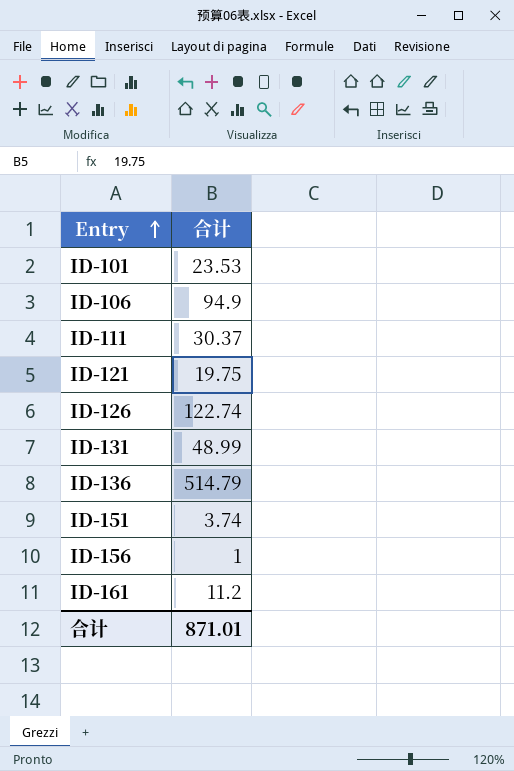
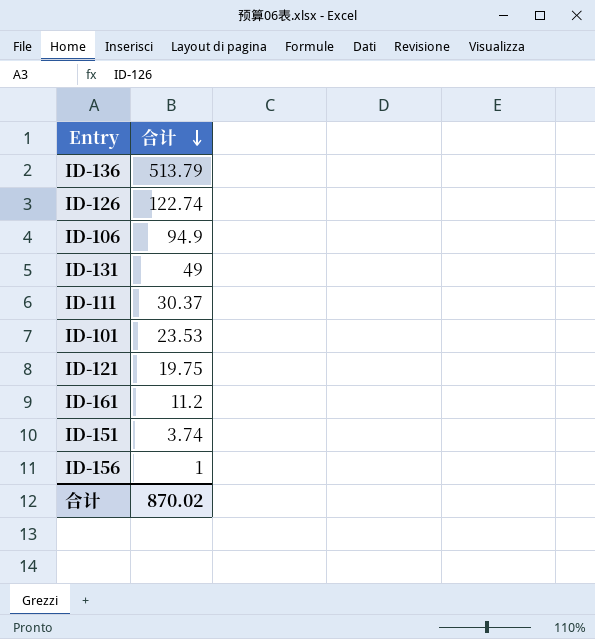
row order: Entry ascending -> 合计 descending
ID-136 | 合计: 514.79 -> 513.79
ID-131 | 合计: 48.99 -> 49
合计 | 合计: 871.01 -> 870.02

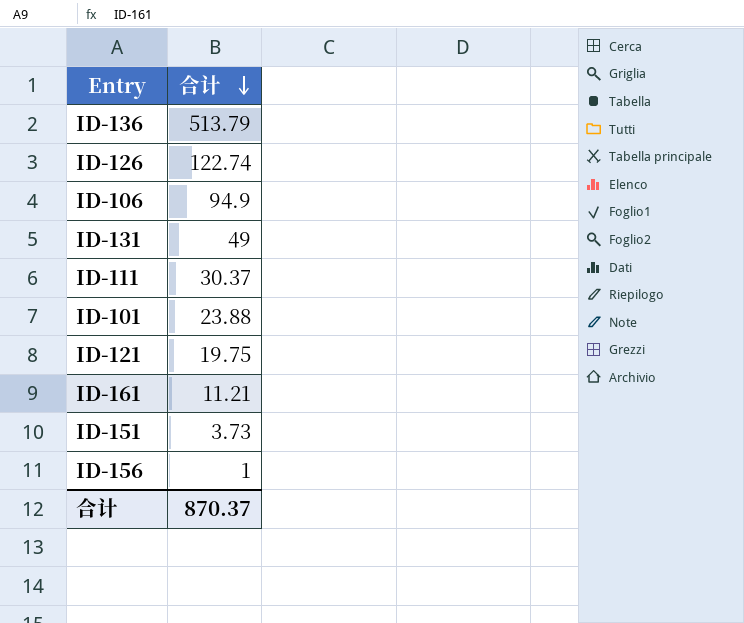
ID-101 | 合计: 23.53 -> 23.88
ID-161 | 合计: 11.2 -> 11.21
ID-151 | 合计: 3.74 -> 3.73
合计 | 合计: 870.02 -> 870.37

